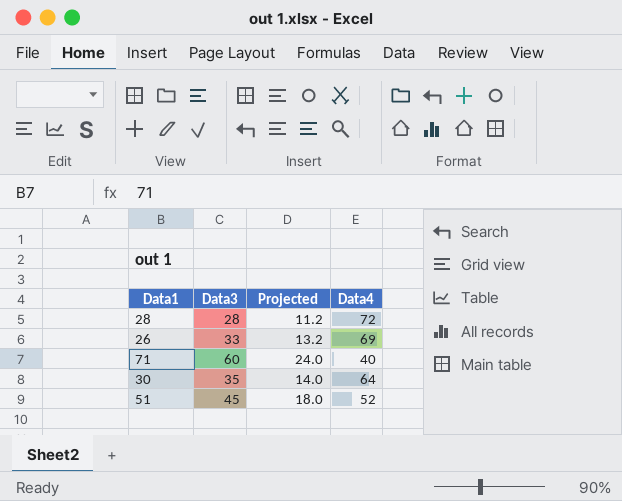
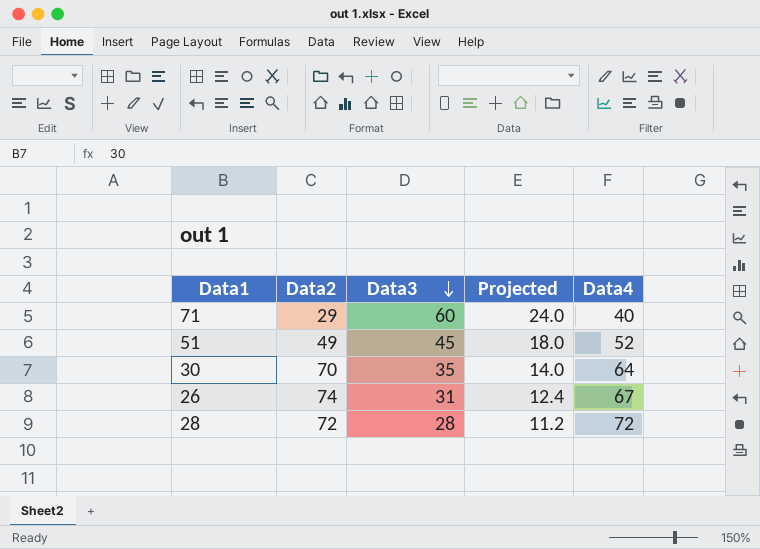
row order: none -> Data3 descending
column Data2 | position: none -> 2
26 | Data3: 33 -> 31
26 | Projected: 13.2 -> 12.4
26 | Data4: 69 -> 67

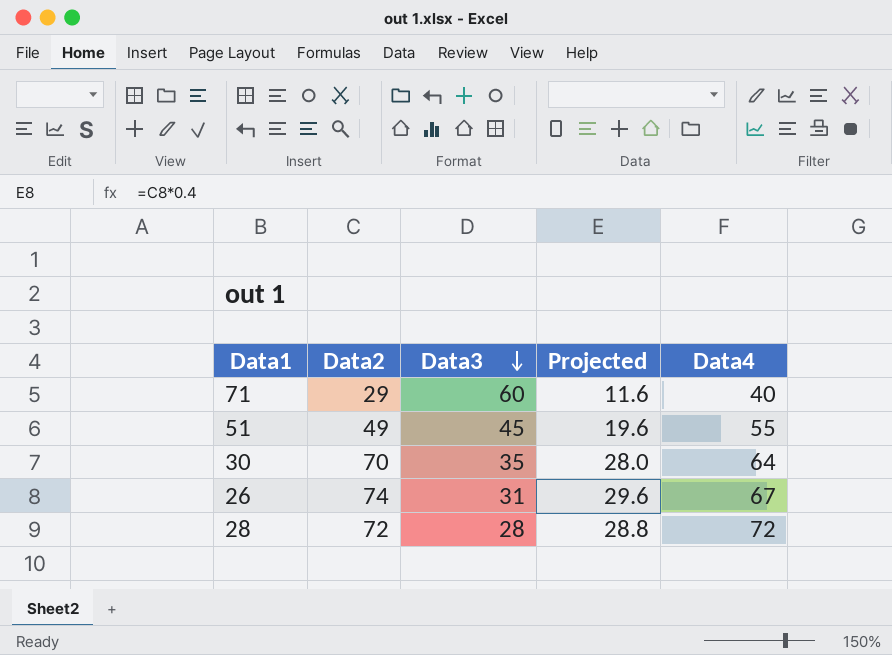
column Projected | formula: [Data3] * 0.4 -> [Data2] * 0.4
51 | Data4: 52 -> 55

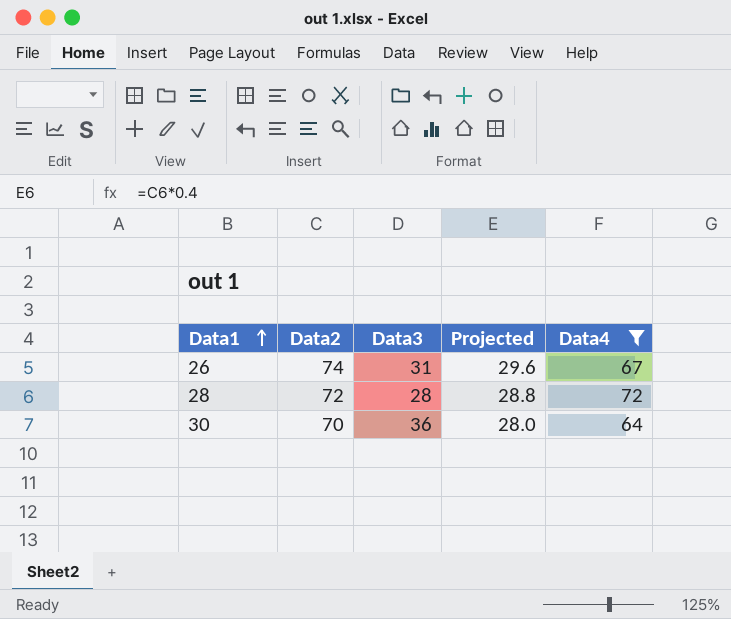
filter: none -> Data4 >= 64
row order: Data3 descending -> Data1 ascending
30 | Data3: 35 -> 36

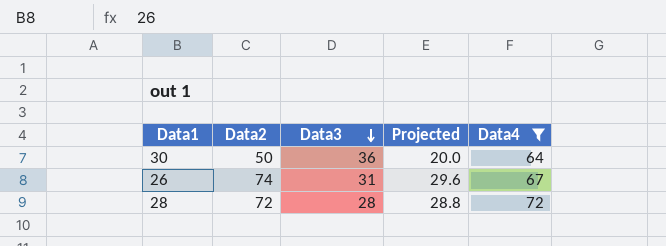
row order: Data1 ascending -> Data3 descending
30 | Data2: 70 -> 50
30 | Projected: 28.0 -> 20.0

